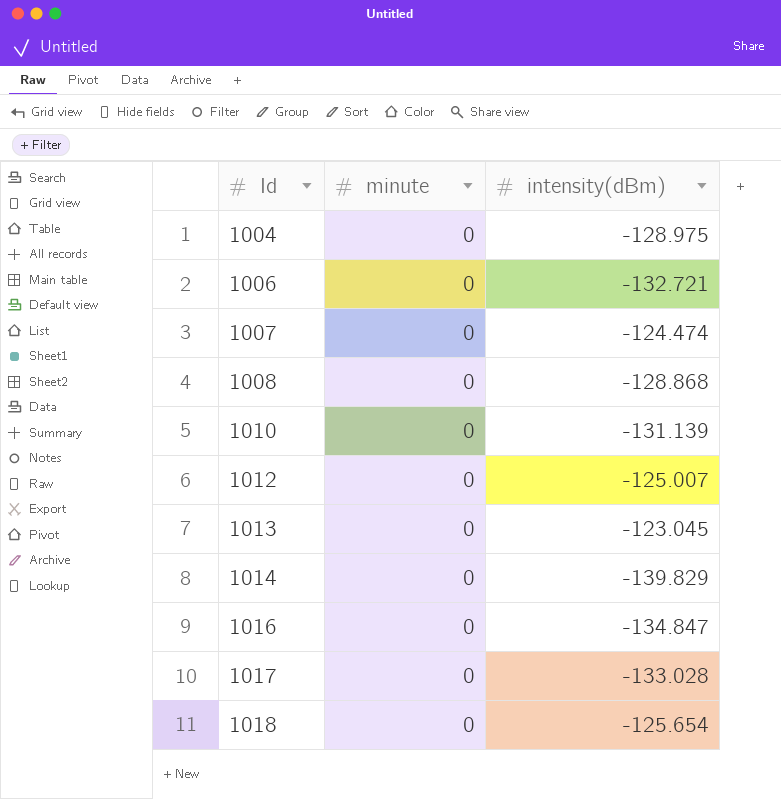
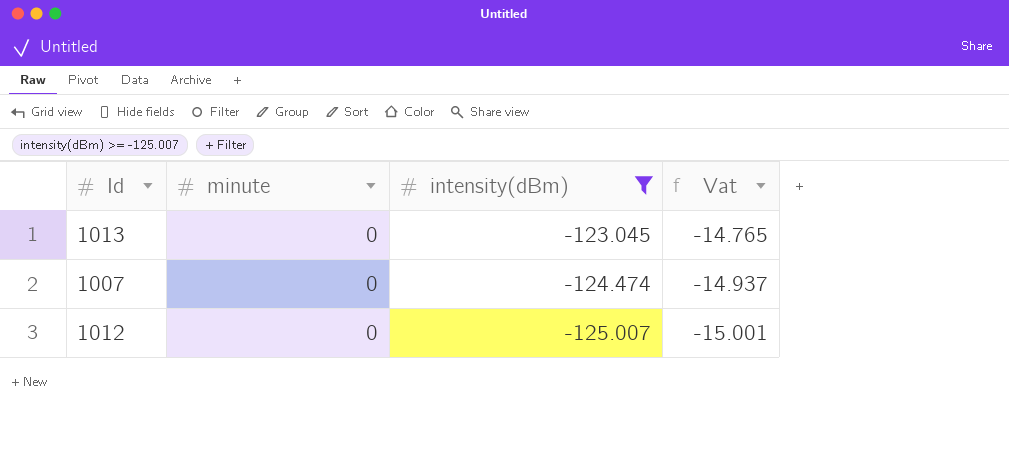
filter: none -> intensity(dBm) >= -125.007
row order: Id ascending -> intensity(dBm) descending
column Vat | formula: none -> [intensity(dBm)] * 0.12

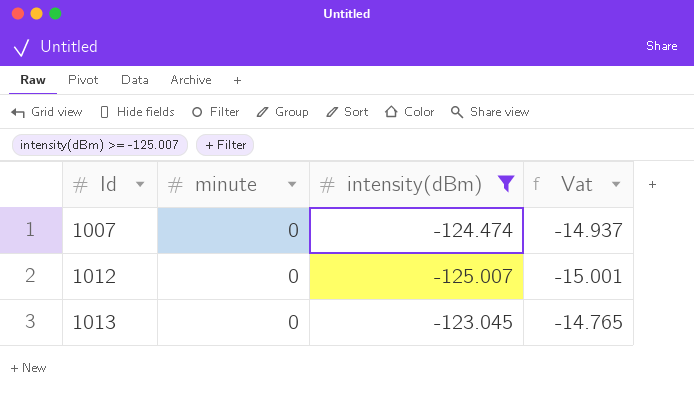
row order: intensity(dBm) descending -> Id ascending

